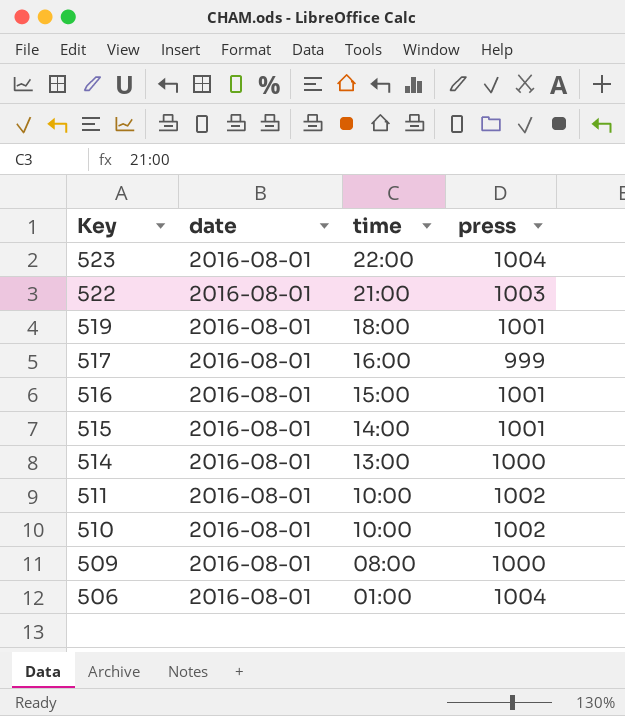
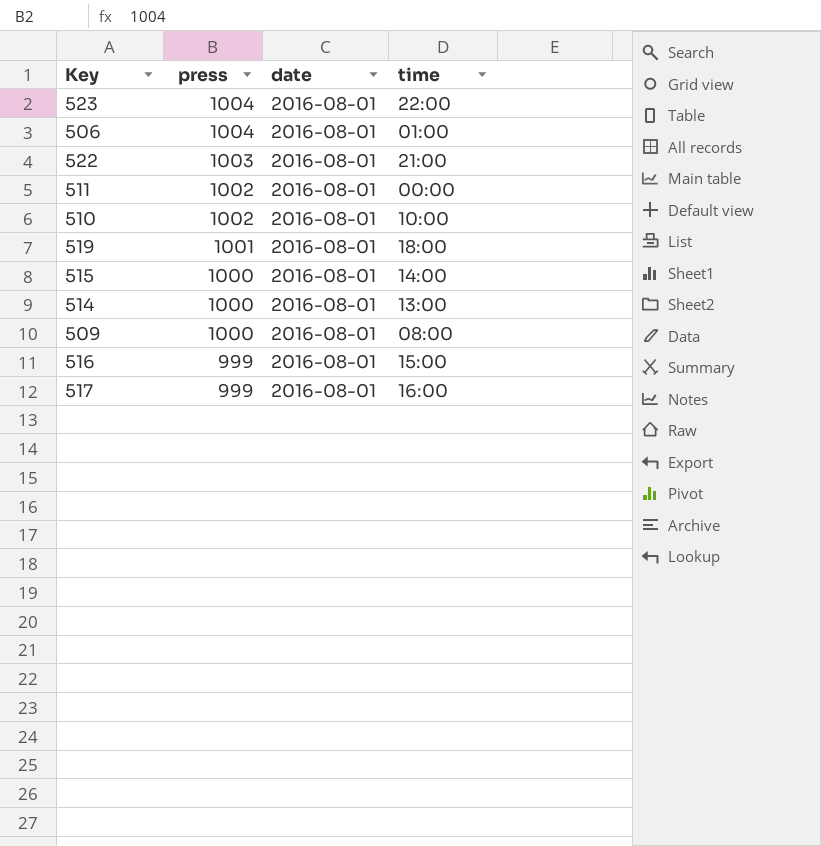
row order: Key descending -> press descending
column press | position: 4 -> 2
511 | time: 10:00 -> 00:00
515 | press: 1001 -> 1000
516 | press: 1001 -> 999

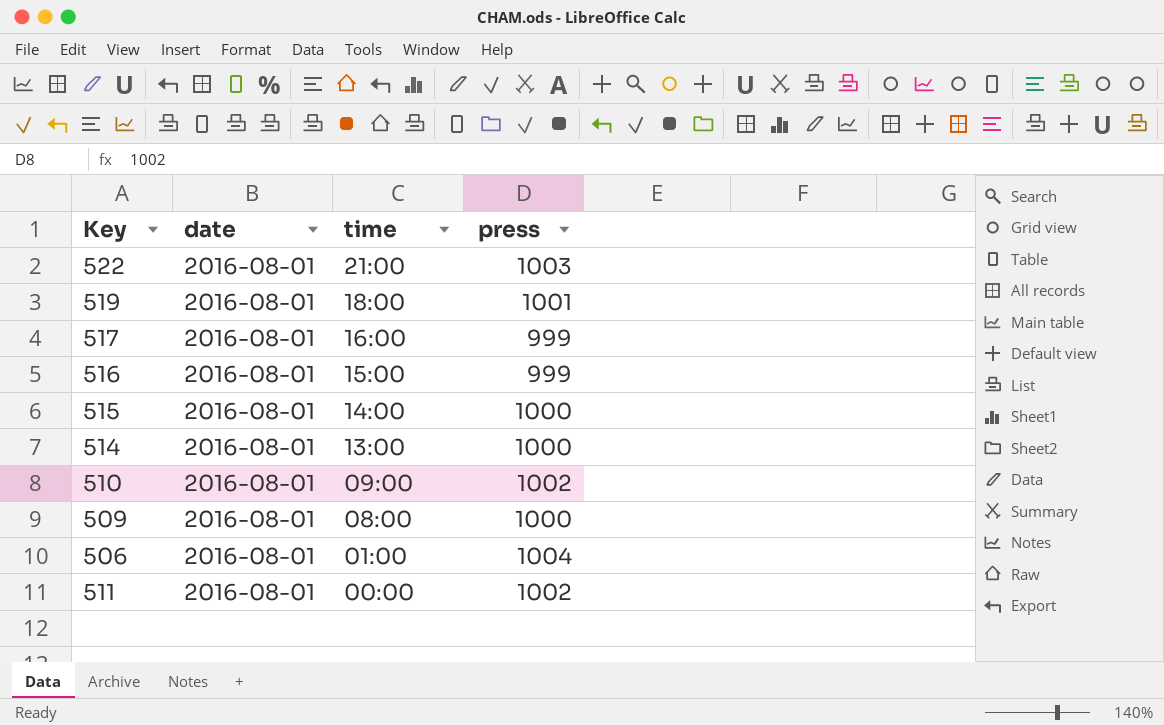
row order: press descending -> time descending
column press | position: 2 -> 4
row 523: 1004 | 2016-08-01 | 22:00 -> none
510 | time: 10:00 -> 09:00

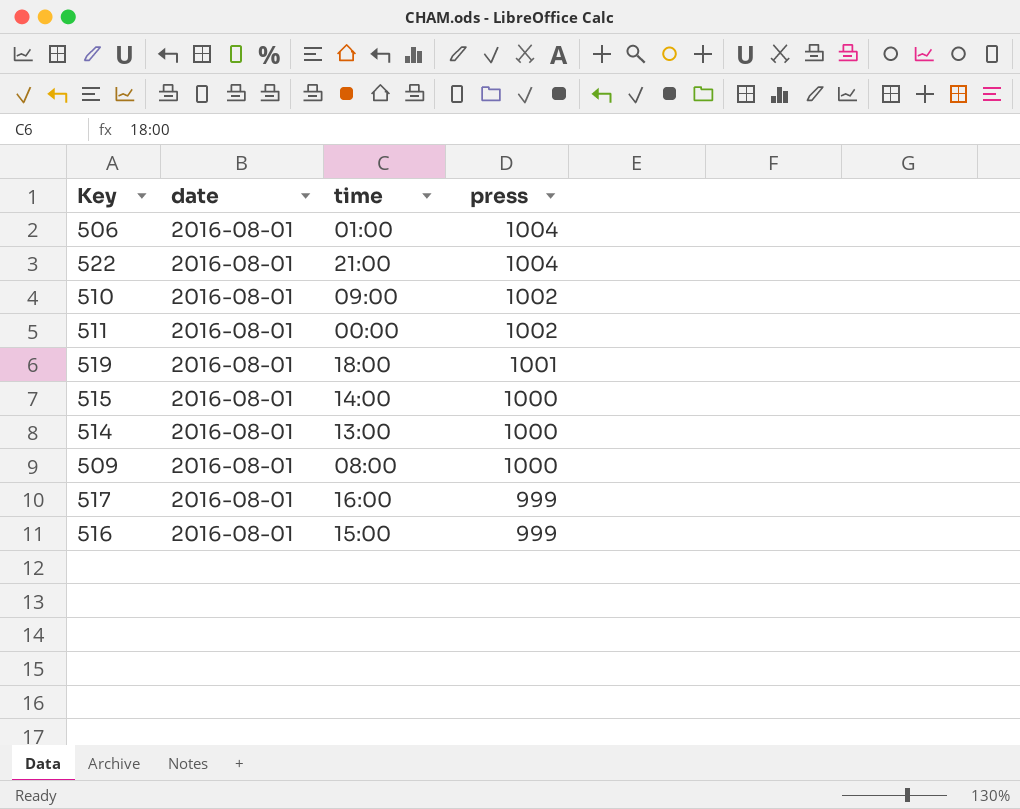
row order: time descending -> press descending
522 | press: 1003 -> 1004

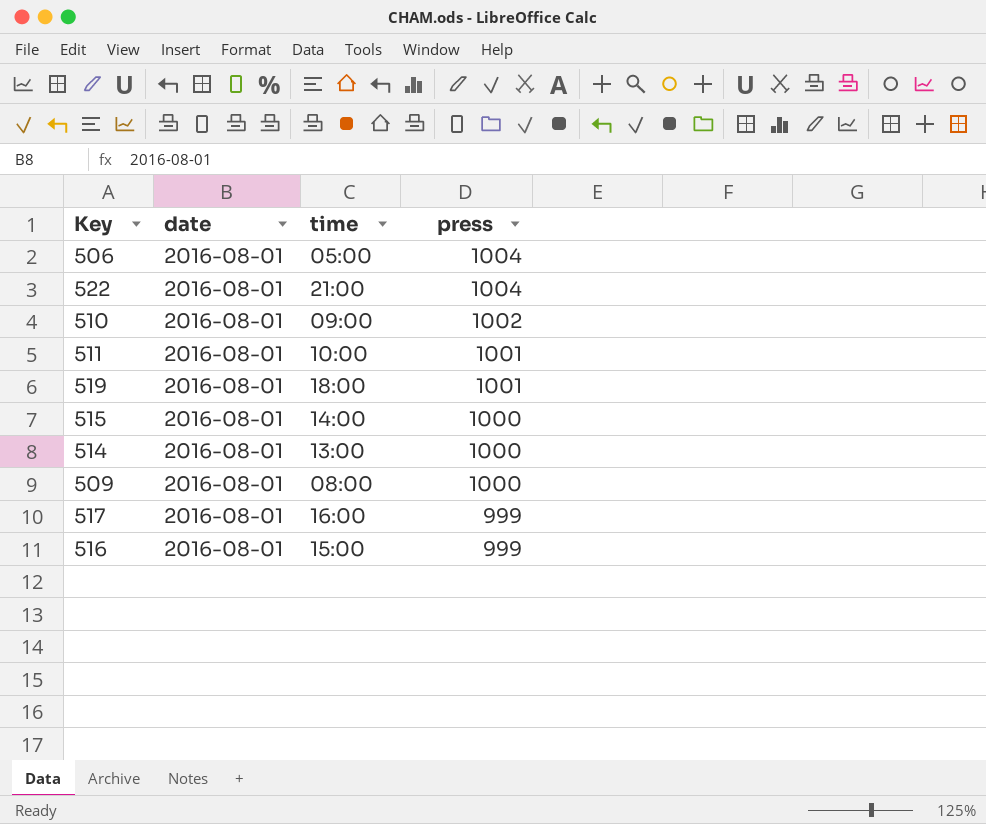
506 | time: 01:00 -> 05:00
511 | time: 00:00 -> 10:00
511 | press: 1002 -> 1001

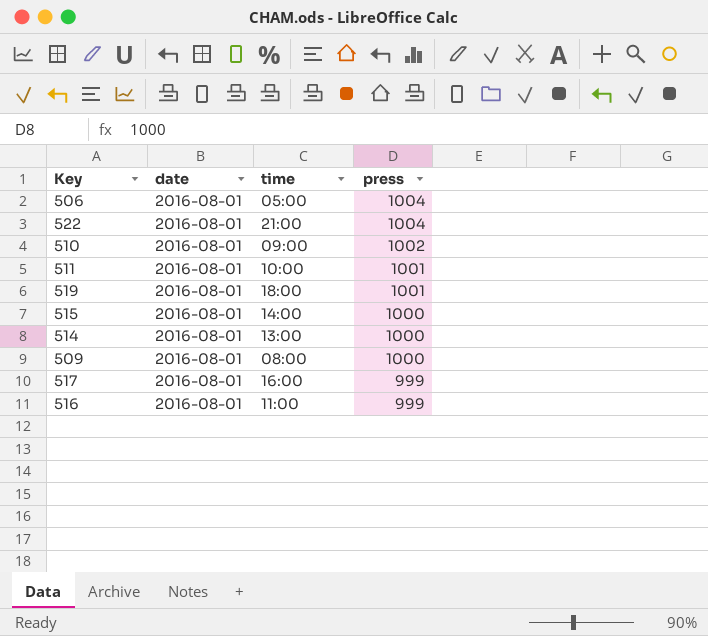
516 | time: 15:00 -> 11:00

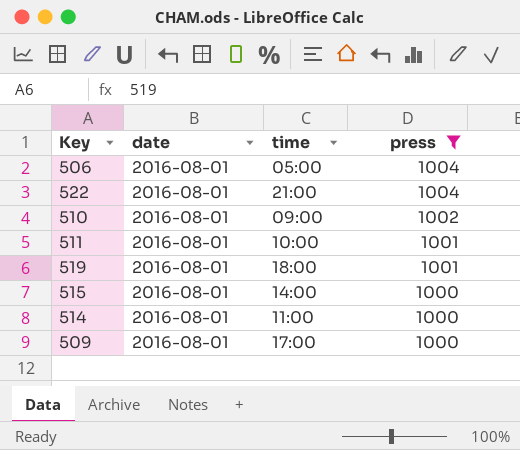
filter: none -> press != 999
514 | time: 13:00 -> 11:00
509 | time: 08:00 -> 17:00

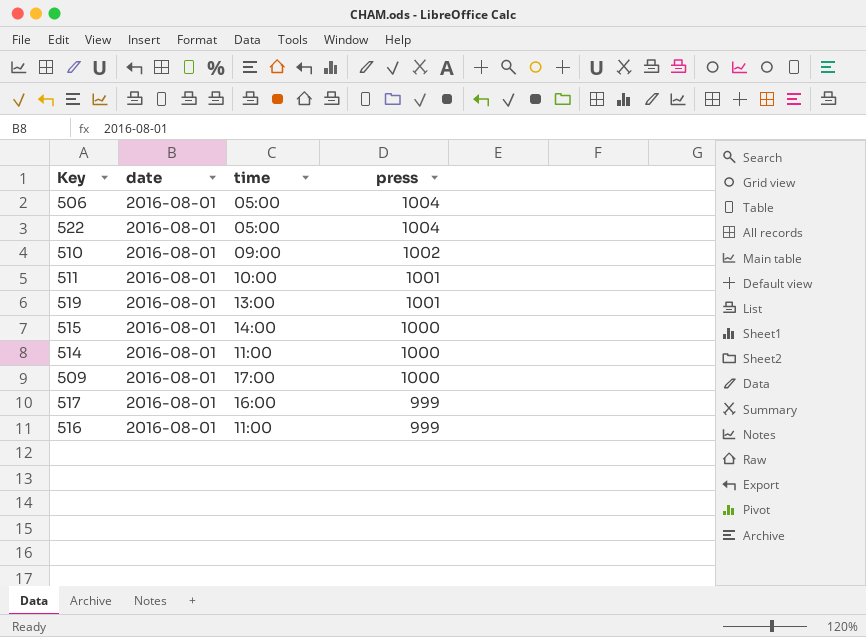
filter: press != 999 -> none
522 | time: 21:00 -> 05:00
519 | time: 18:00 -> 13:00

